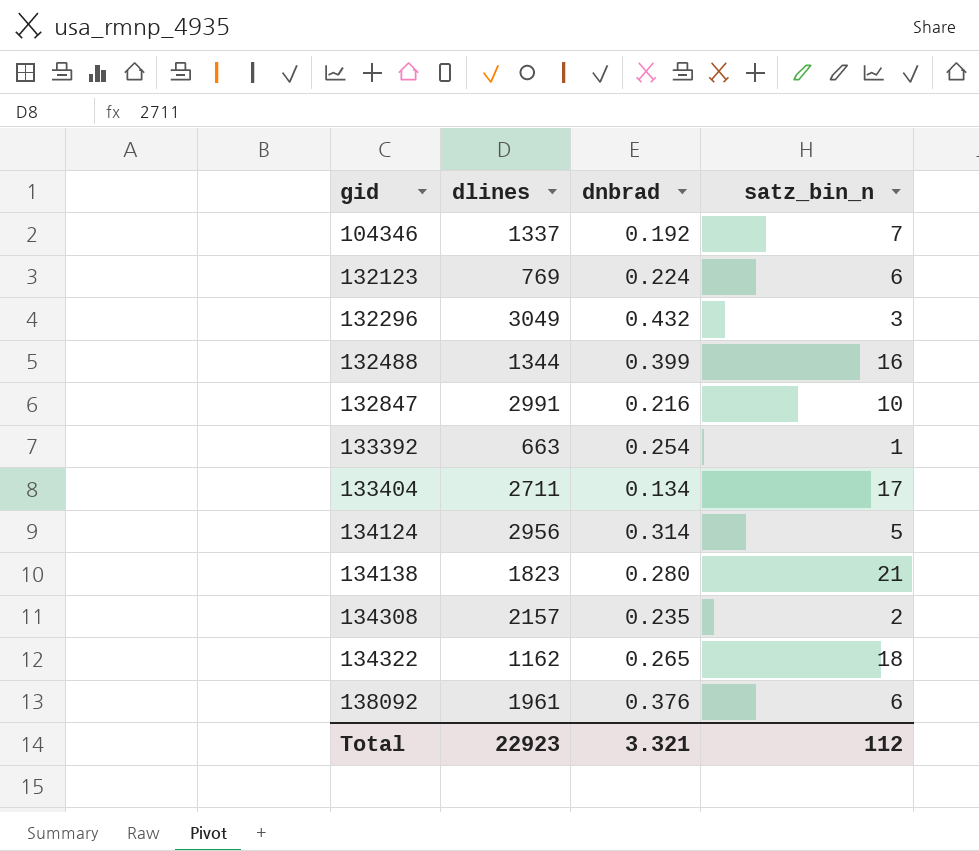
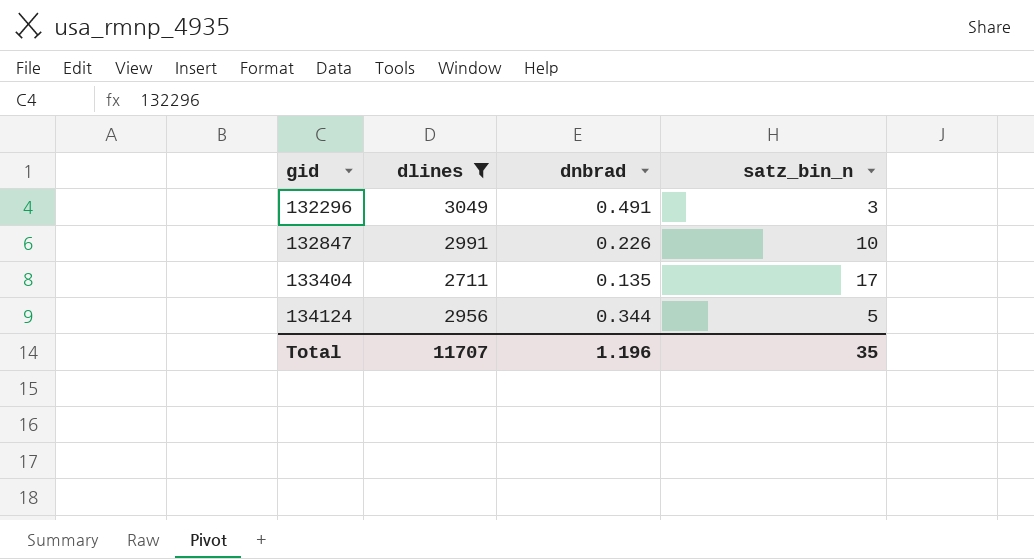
filter: none -> dlines >= 2711
132296 | dnbrad: 0.432 -> 0.491
132847 | dnbrad: 0.216 -> 0.226
133404 | dnbrad: 0.134 -> 0.135
134124 | dnbrad: 0.314 -> 0.344
Total | dlines: 22923 -> 11707
Total | dnbrad: 3.321 -> 1.196
Total | satz_bin_n: 112 -> 35

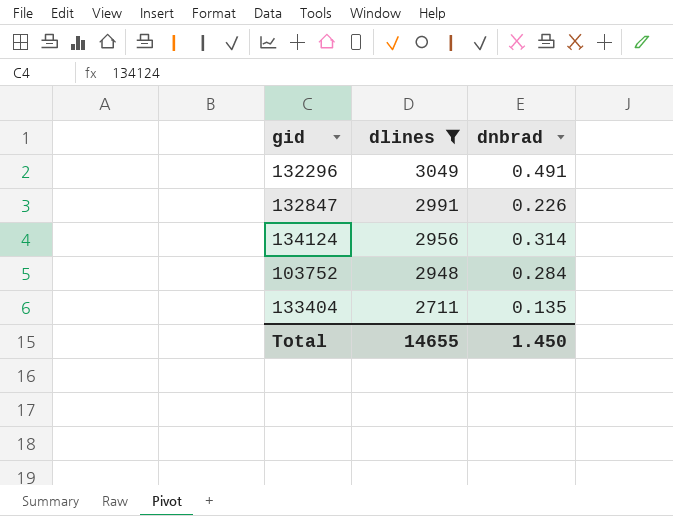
row order: gid ascending -> dlines descending
column satz_bin_n | position: 4 -> none
134124 | dnbrad: 0.344 -> 0.314
row 103752: none -> 2948 | 0.284
Total | dlines: 11707 -> 14655
Total | dnbrad: 1.196 -> 1.450

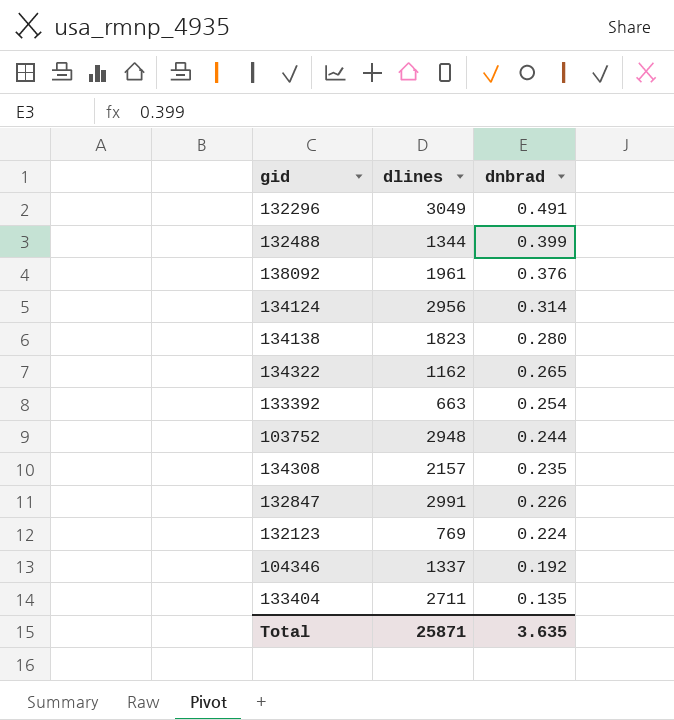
filter: dlines >= 2711 -> none
row order: dlines descending -> dnbrad descending
103752 | dnbrad: 0.284 -> 0.244
Total | dlines: 14655 -> 25871
Total | dnbrad: 1.450 -> 3.635

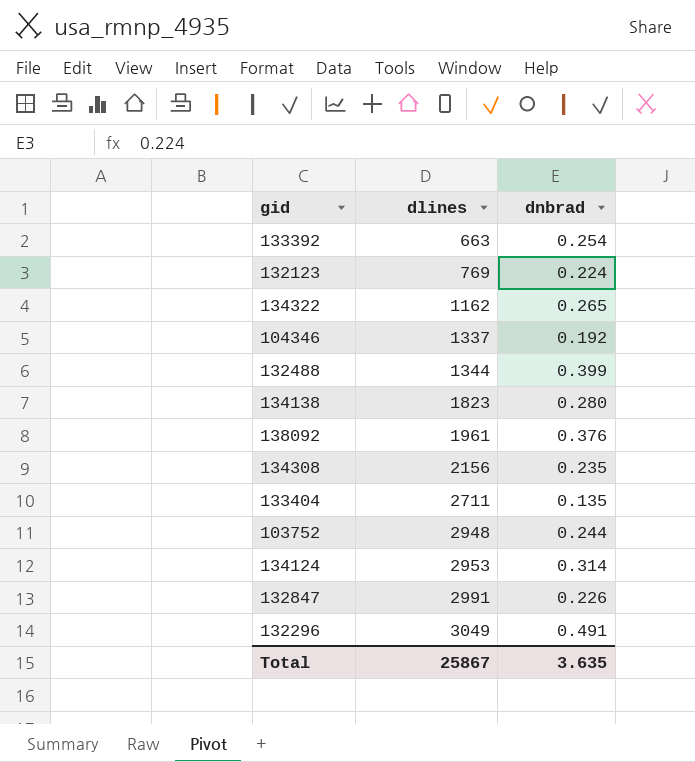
row order: dnbrad descending -> dlines ascending
134308 | dlines: 2157 -> 2156
134124 | dlines: 2956 -> 2953
Total | dlines: 25871 -> 25867

